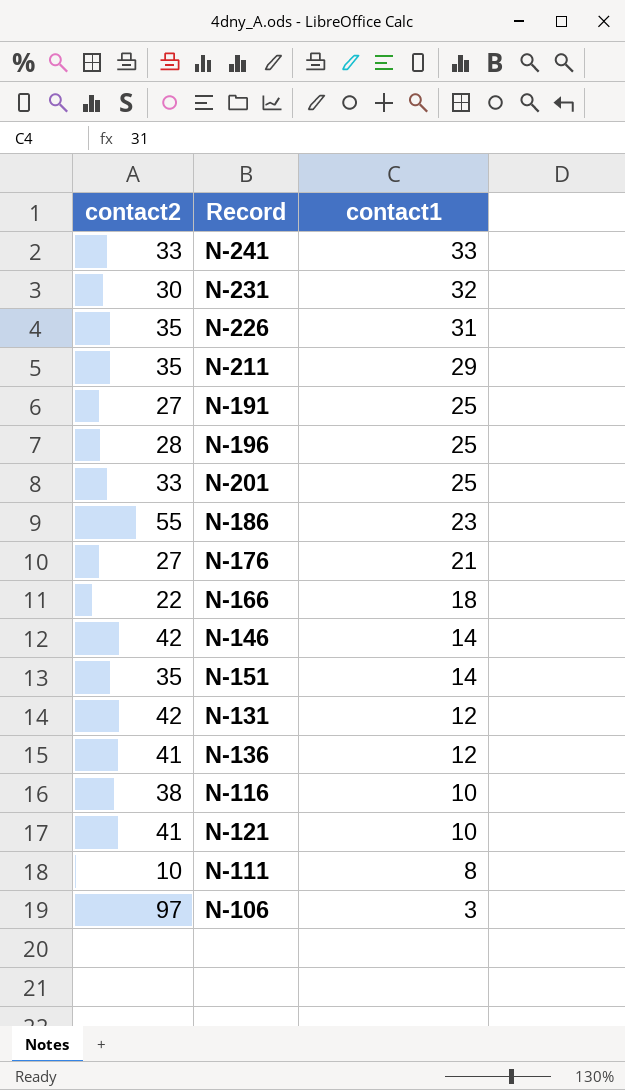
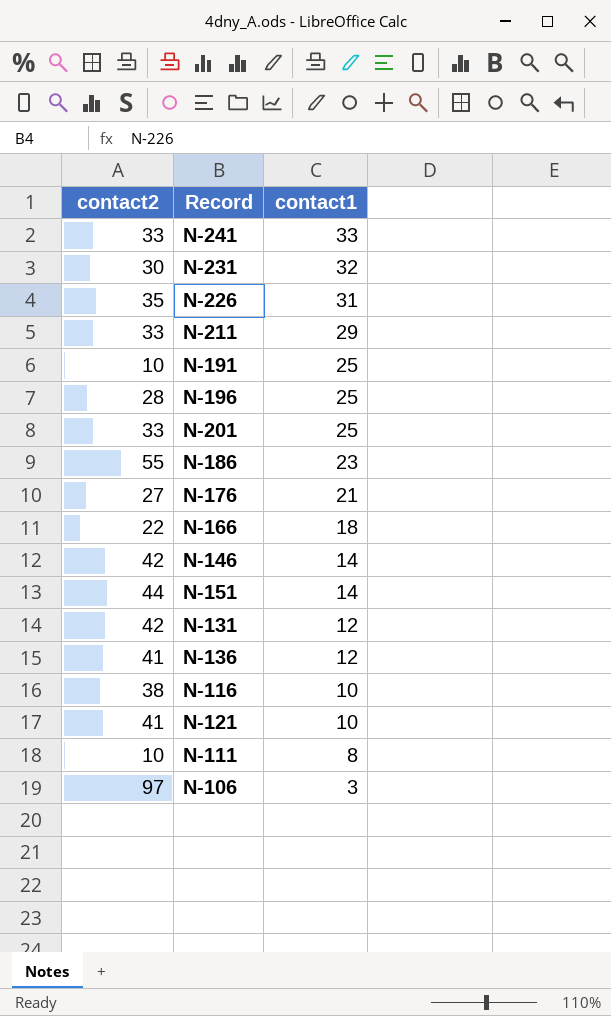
N-211 | contact2: 35 -> 33
N-191 | contact2: 27 -> 10
N-151 | contact2: 35 -> 44

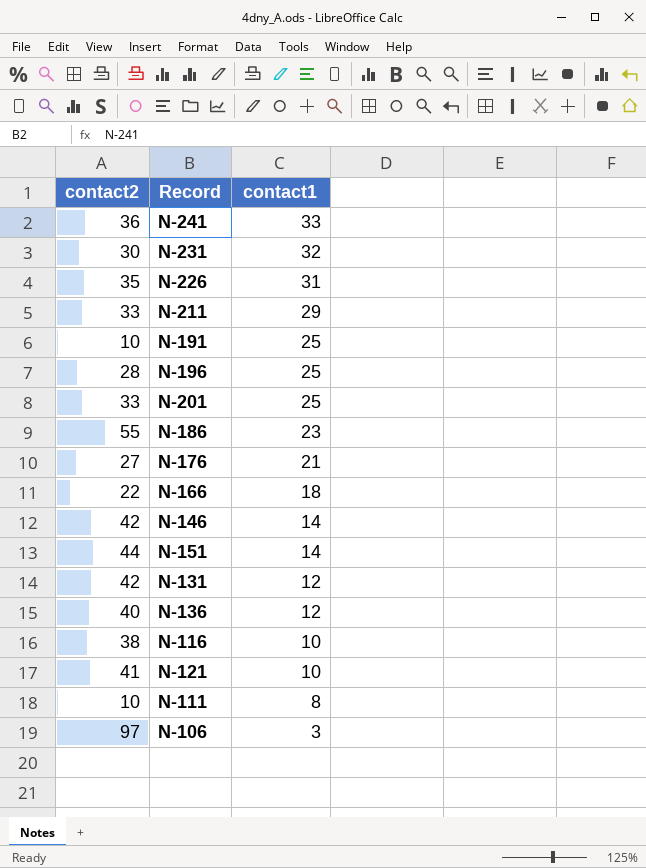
N-241 | contact2: 33 -> 36
N-136 | contact2: 41 -> 40

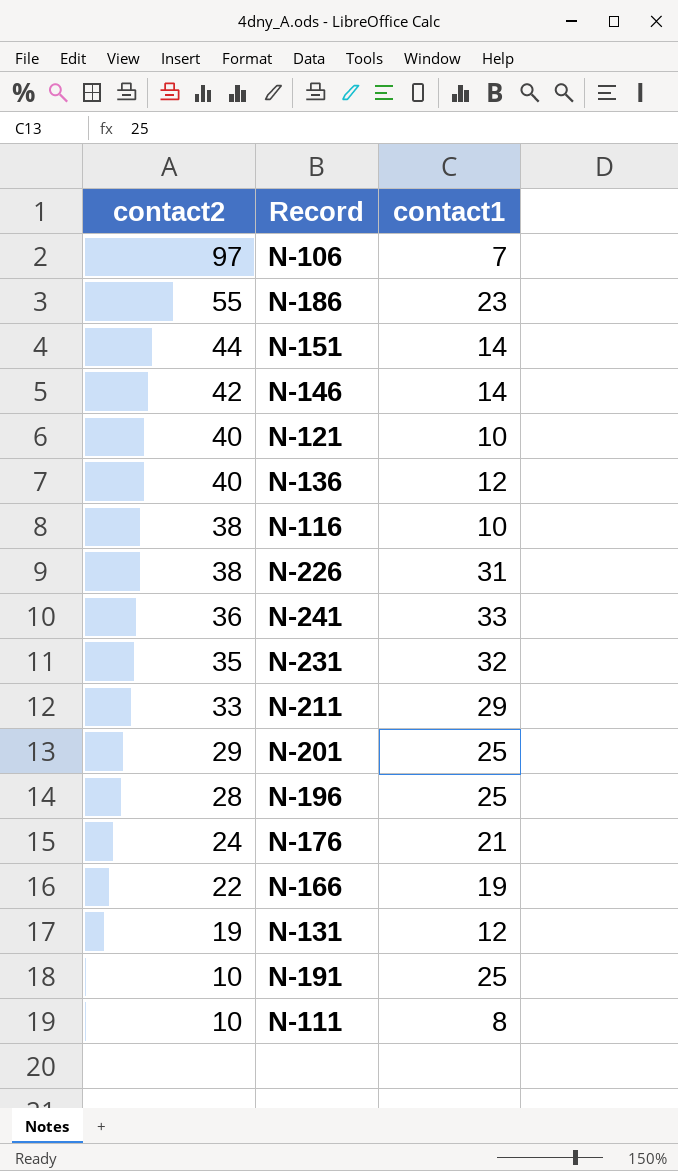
row order: contact1 descending -> contact2 descending
N-106 | contact1: 3 -> 7
N-121 | contact2: 41 -> 40
N-226 | contact2: 35 -> 38
N-231 | contact2: 30 -> 35
N-201 | contact2: 33 -> 29
N-176 | contact2: 27 -> 24
N-166 | contact1: 18 -> 19
N-131 | contact2: 42 -> 19

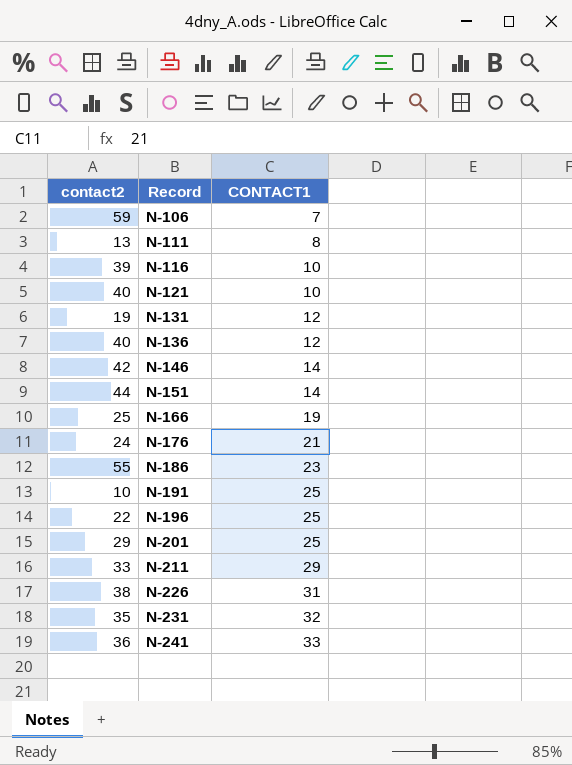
row order: contact2 descending -> Record ascending
column name: contact1 -> CONTACT1
N-106 | contact2: 97 -> 59
N-111 | contact2: 10 -> 13
N-116 | contact2: 38 -> 39
N-166 | contact2: 22 -> 25
N-196 | contact2: 28 -> 22

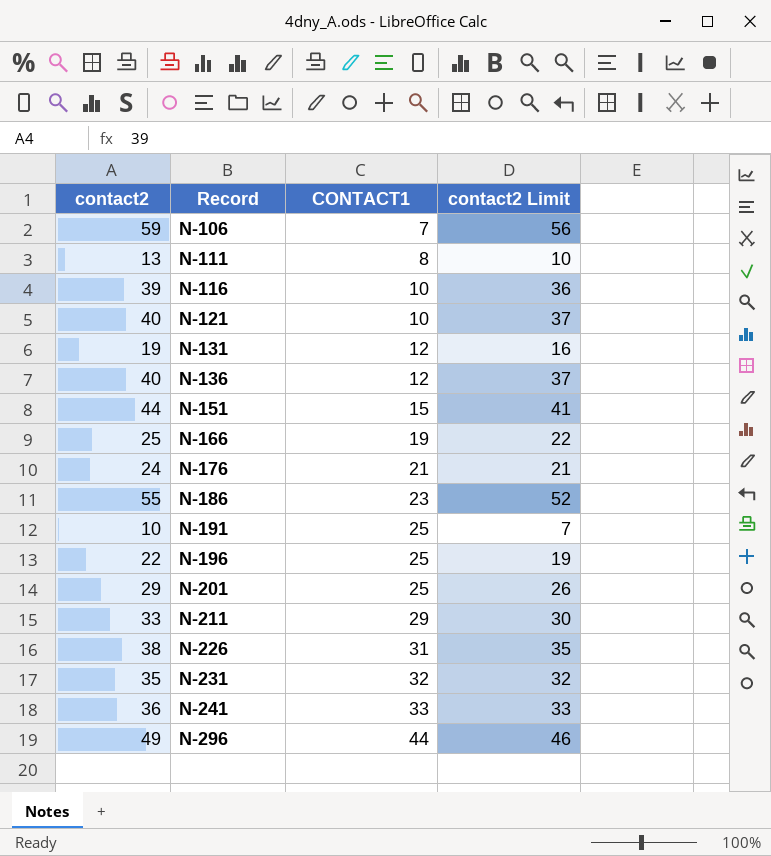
column contact2 Limit | formula: none -> [contact2] - 3
row N-146: 42 | 14 -> none
N-151 | CONTACT1: 14 -> 15
row N-296: none -> 49 | 44 | 46

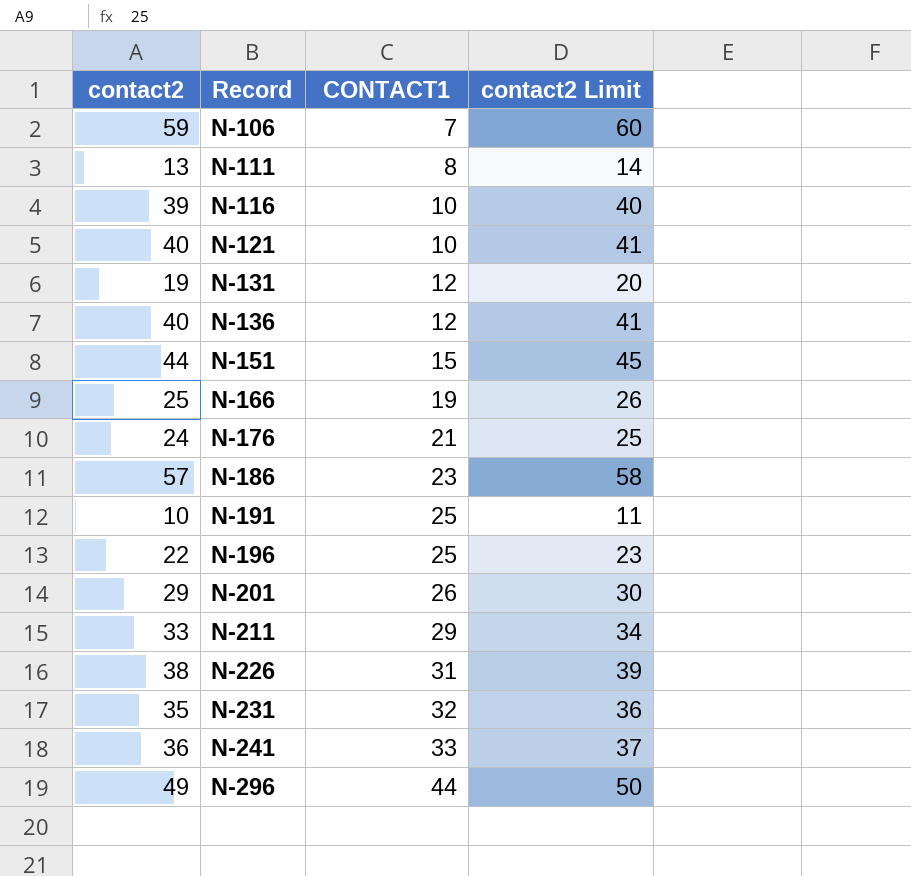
column contact2 Limit | formula: [contact2] - 3 -> [contact2] + 1
N-186 | contact2: 55 -> 57
N-201 | CONTACT1: 25 -> 26

